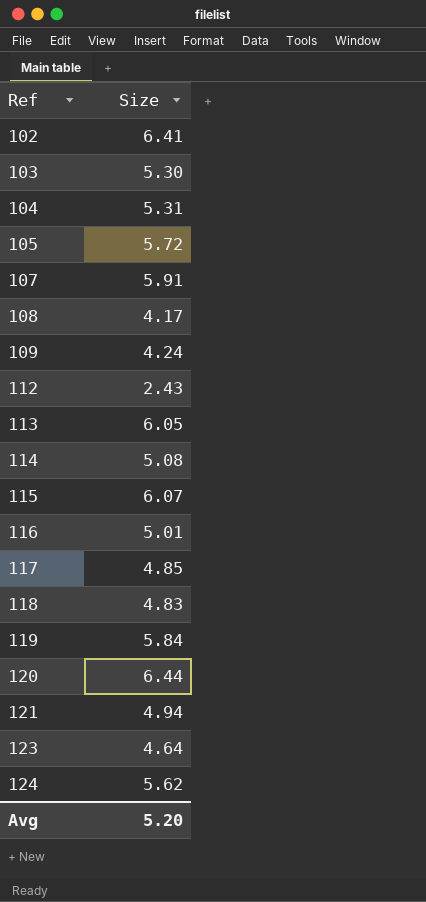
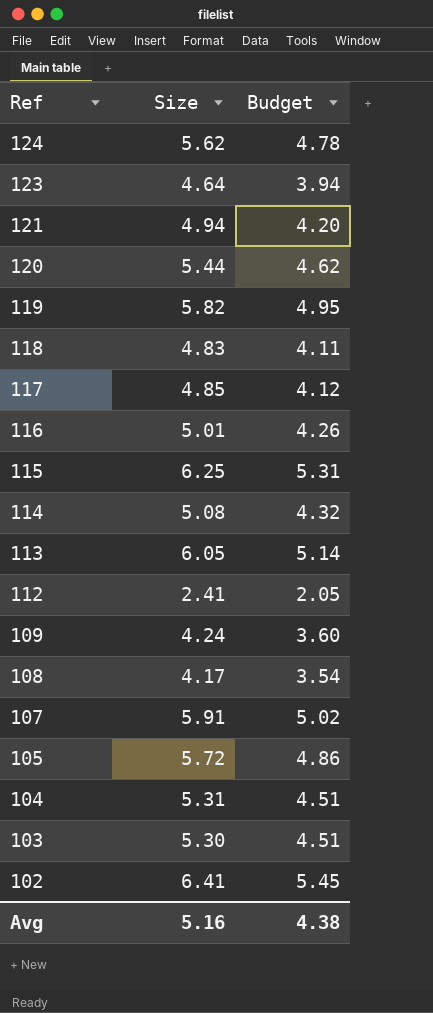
row order: Ref ascending -> Ref descending
column Budget | formula: none -> [Size] * 0.85
120 | Size: 6.44 -> 5.44
119 | Size: 5.84 -> 5.82
115 | Size: 6.07 -> 6.25
112 | Size: 2.43 -> 2.41
Avg | Size: 5.20 -> 5.16

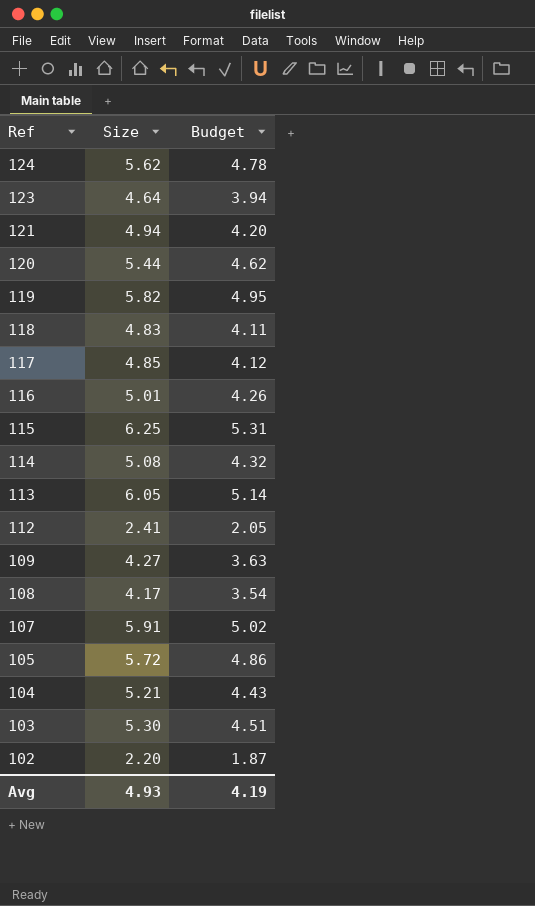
109 | Size: 4.24 -> 4.27
109 | Budget: 3.60 -> 3.63
104 | Size: 5.31 -> 5.21
104 | Budget: 4.51 -> 4.43
102 | Size: 6.41 -> 2.20
102 | Budget: 5.45 -> 1.87
Avg | Size: 5.16 -> 4.93
Avg | Budget: 4.38 -> 4.19

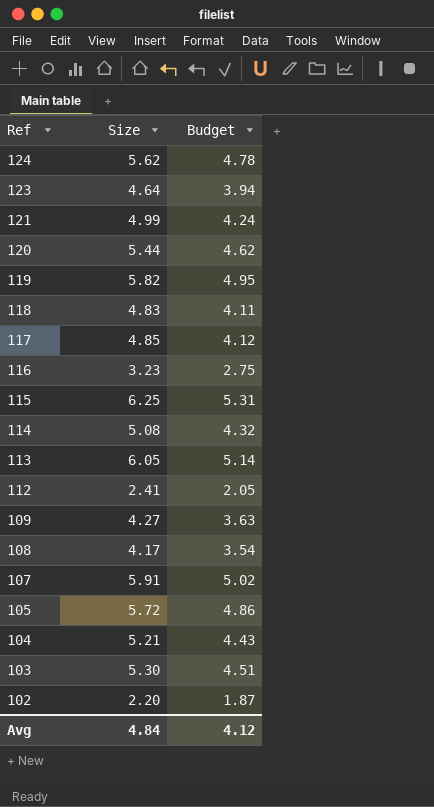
121 | Size: 4.94 -> 4.99
121 | Budget: 4.20 -> 4.24
116 | Size: 5.01 -> 3.23
116 | Budget: 4.26 -> 2.75
Avg | Size: 4.93 -> 4.84
Avg | Budget: 4.19 -> 4.12

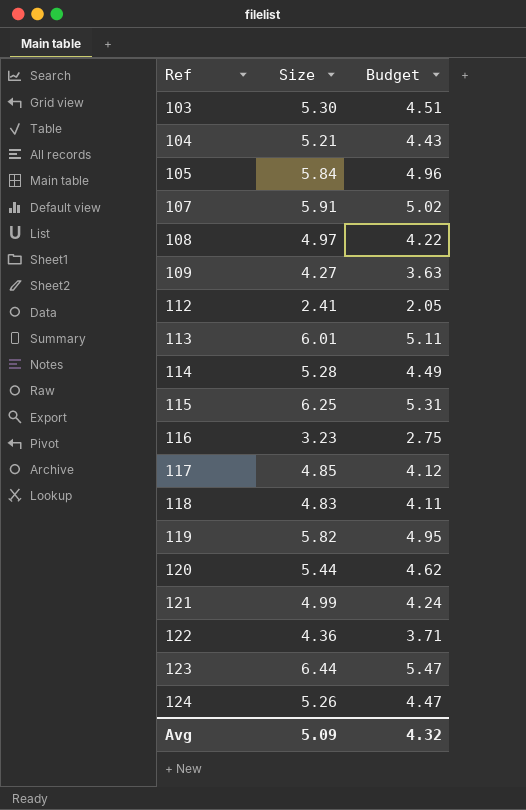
row order: Ref descending -> Ref ascending
row 102: 2.20 | 1.87 -> none
105 | Size: 5.72 -> 5.84
105 | Budget: 4.86 -> 4.96
108 | Size: 4.17 -> 4.97
108 | Budget: 3.54 -> 4.22
113 | Size: 6.05 -> 6.01
113 | Budget: 5.14 -> 5.11
114 | Size: 5.08 -> 5.28
114 | Budget: 4.32 -> 4.49
row 122: none -> 4.36 | 3.71
123 | Size: 4.64 -> 6.44
123 | Budget: 3.94 -> 5.47
124 | Size: 5.62 -> 5.26
124 | Budget: 4.78 -> 4.47
Avg | Size: 4.84 -> 5.09
Avg | Budget: 4.12 -> 4.32

